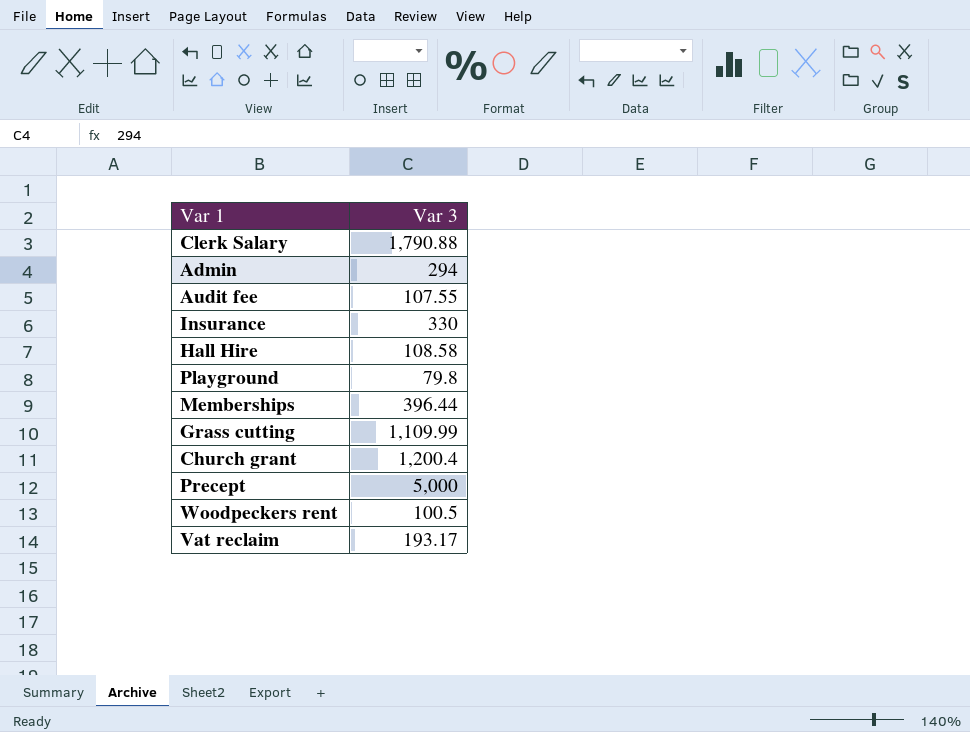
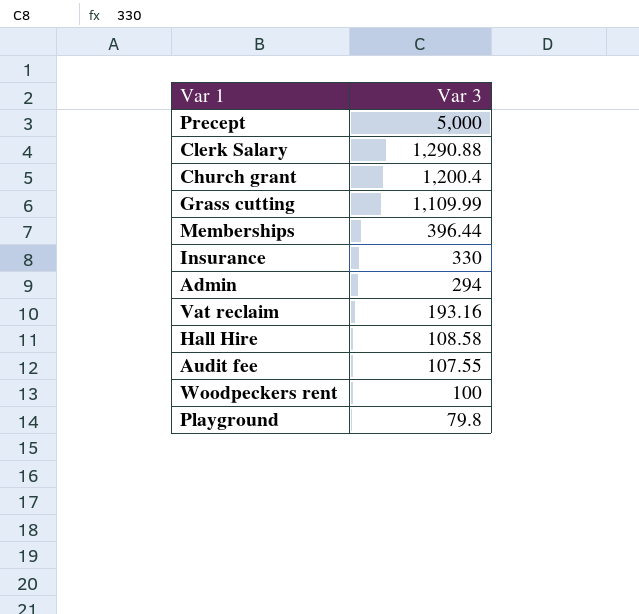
row order: none -> Var 3 descending
Clerk Salary | Var 3: 1,790.88 -> 1,290.88
Vat reclaim | Var 3: 193.17 -> 193.16
Woodpeckers rent | Var 3: 100.5 -> 100

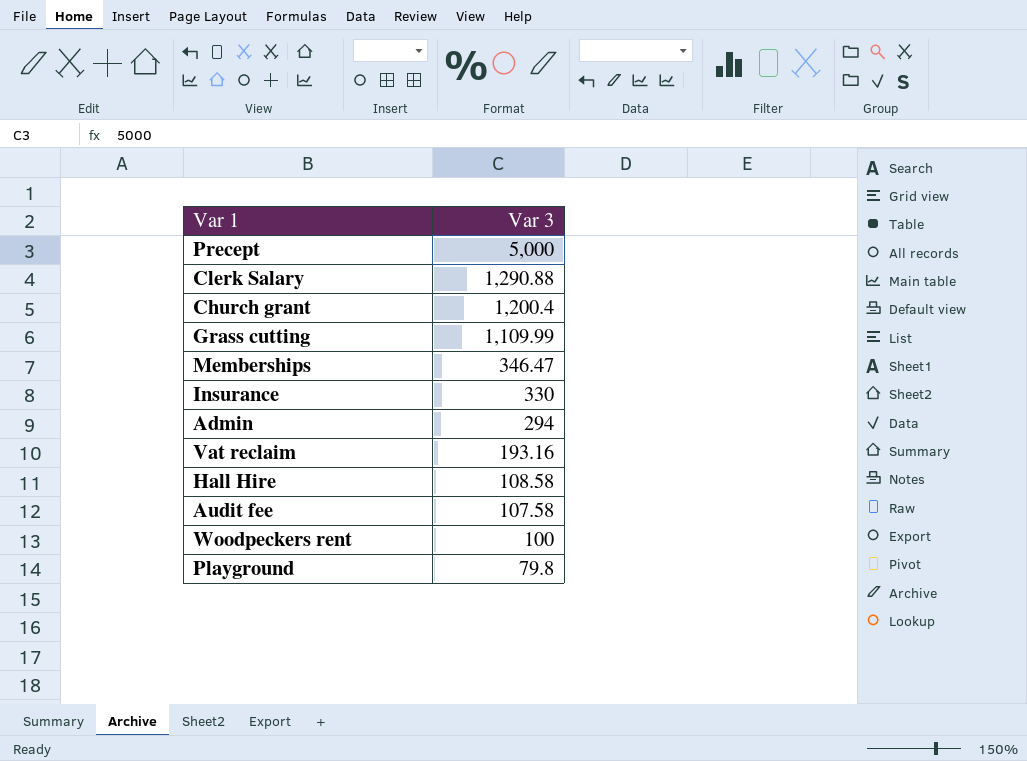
Memberships | Var 3: 396.44 -> 346.47
Audit fee | Var 3: 107.55 -> 107.58

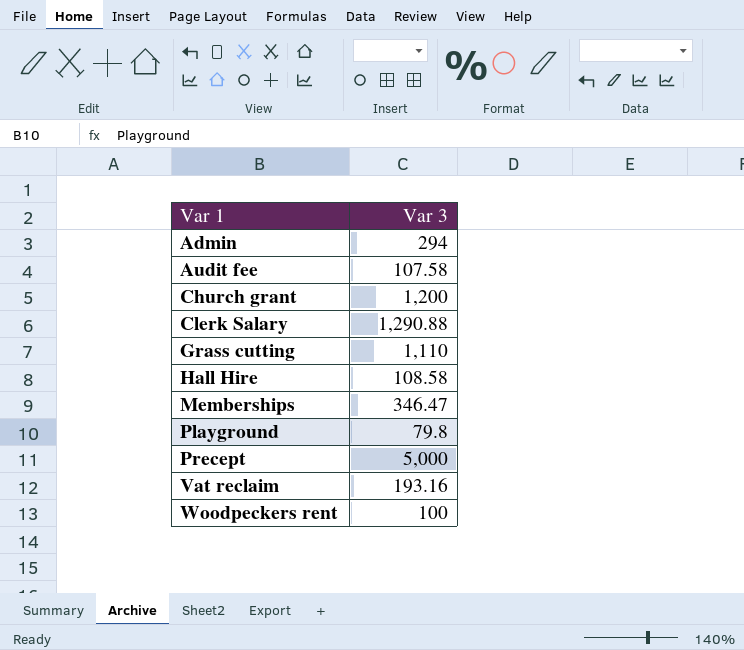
row order: Var 3 descending -> Var 1 ascending
row Insurance: 330 -> none
Church grant | Var 3: 1,200.4 -> 1,200
Grass cutting | Var 3: 1,109.99 -> 1,110

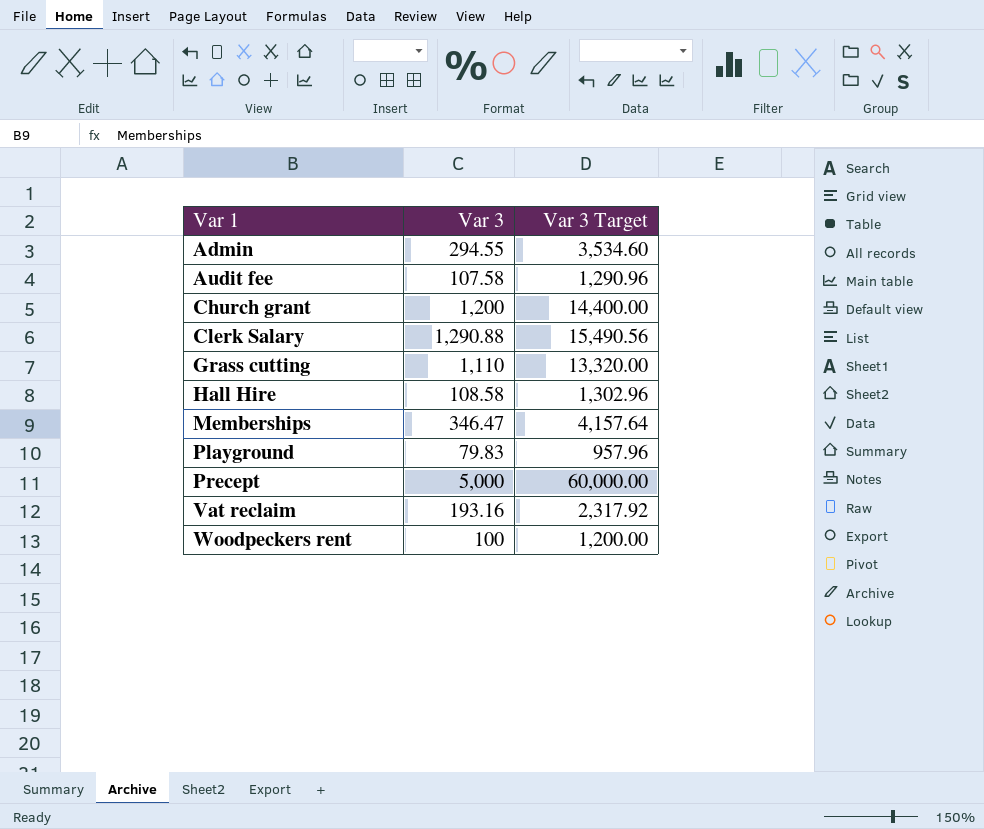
column Var 3 Target | formula: none -> [Var 3] * 12
Admin | Var 3: 294 -> 294.55
Playground | Var 3: 79.8 -> 79.83

